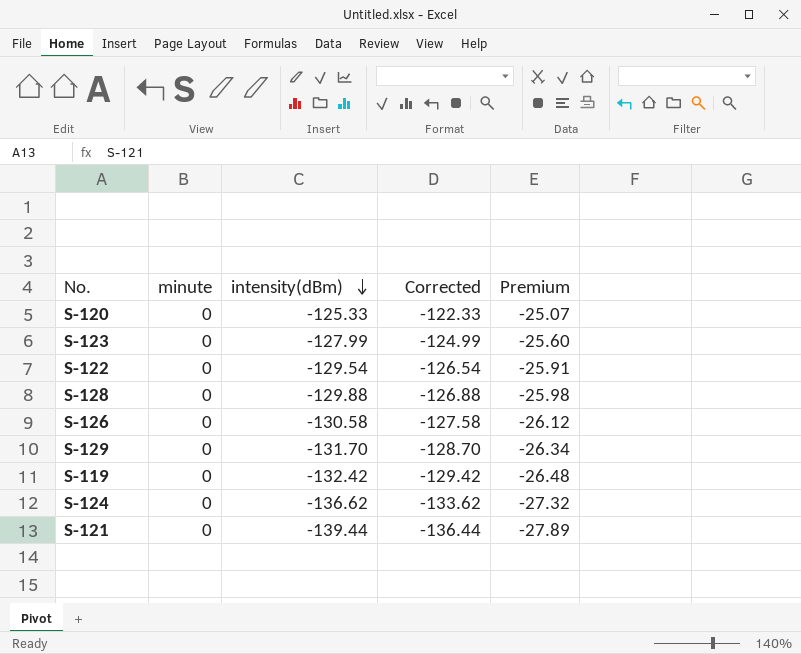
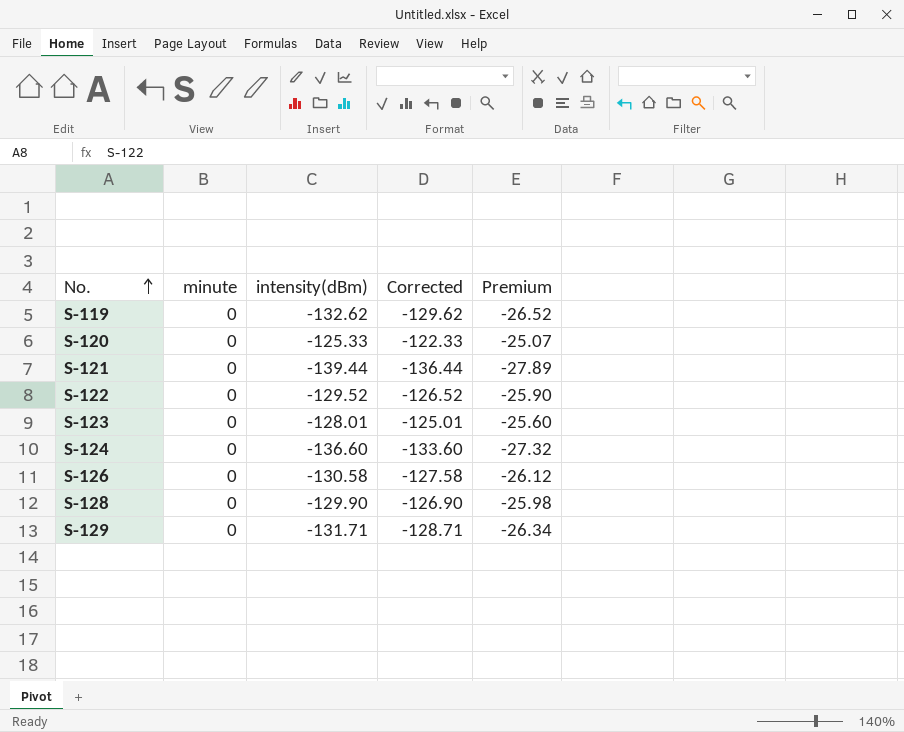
row order: intensity(dBm) descending -> No. ascending
S-119 | intensity(dBm): -132.42 -> -132.62
S-119 | Corrected: -129.42 -> -129.62
S-119 | Premium: -26.48 -> -26.52
S-122 | intensity(dBm): -129.54 -> -129.52
S-122 | Corrected: -126.54 -> -126.52
S-122 | Premium: -25.91 -> -25.90
S-123 | intensity(dBm): -127.99 -> -128.01
S-123 | Corrected: -124.99 -> -125.01
S-124 | intensity(dBm): -136.62 -> -136.60
S-124 | Corrected: -133.62 -> -133.60
S-128 | intensity(dBm): -129.88 -> -129.90
S-128 | Corrected: -126.88 -> -126.90
S-129 | intensity(dBm): -131.70 -> -131.71
S-129 | Corrected: -128.70 -> -128.71

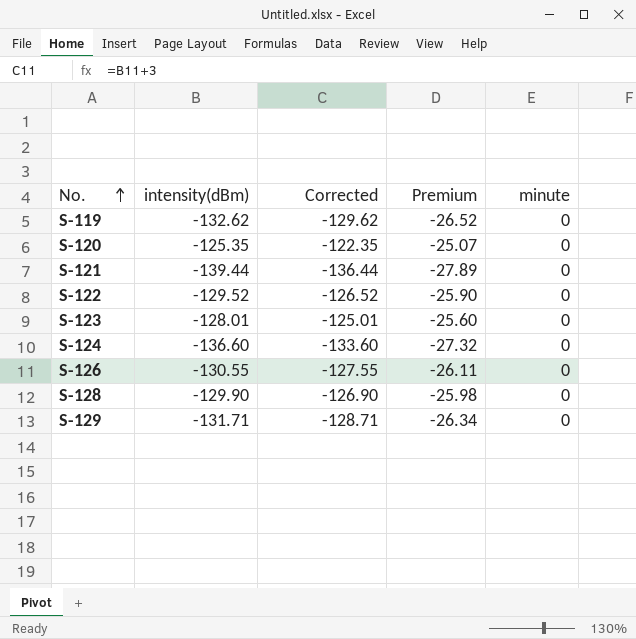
column minute | position: 2 -> 5
S-120 | intensity(dBm): -125.33 -> -125.35
S-120 | Corrected: -122.33 -> -122.35
S-126 | intensity(dBm): -130.58 -> -130.55
S-126 | Corrected: -127.58 -> -127.55
S-126 | Premium: -26.12 -> -26.11

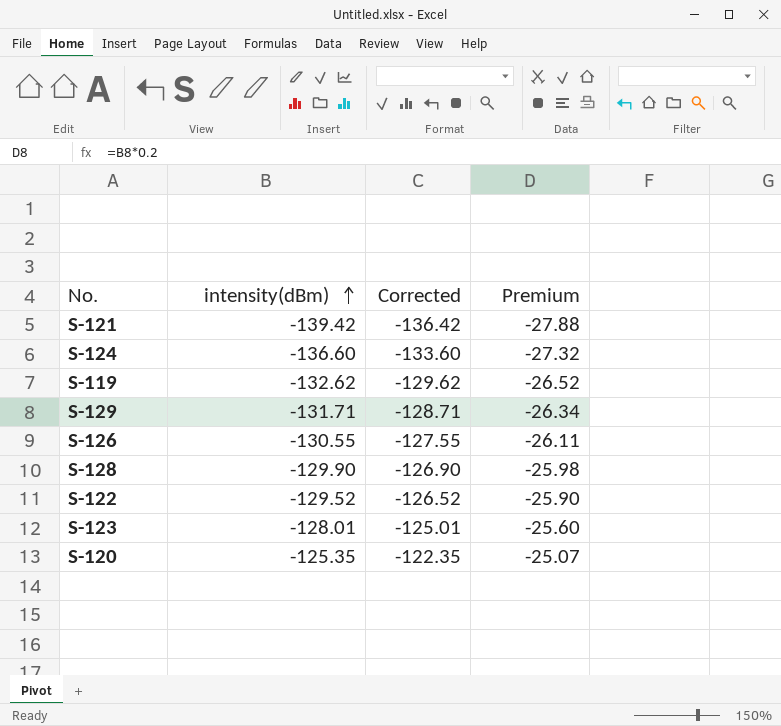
row order: No. ascending -> intensity(dBm) ascending
column minute | position: 5 -> none
S-121 | intensity(dBm): -139.44 -> -139.42
S-121 | Corrected: -136.44 -> -136.42
S-121 | Premium: -27.89 -> -27.88

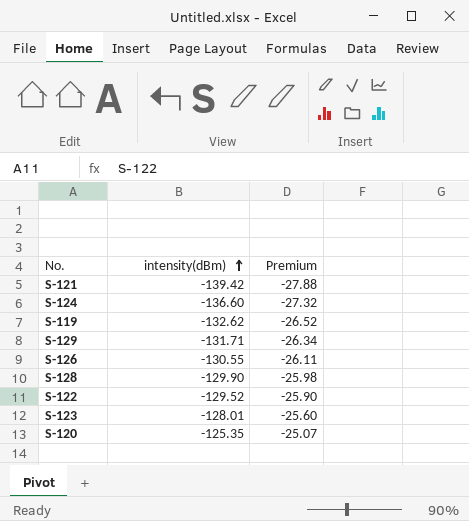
column Corrected | formula: [intensity(dBm)] + 3 -> none

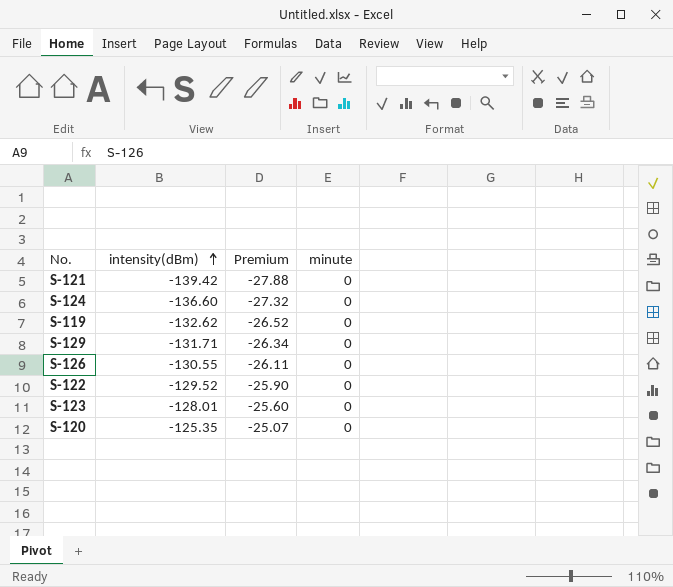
column minute | position: none -> 4
row S-128: -129.90 | -25.98 -> none

